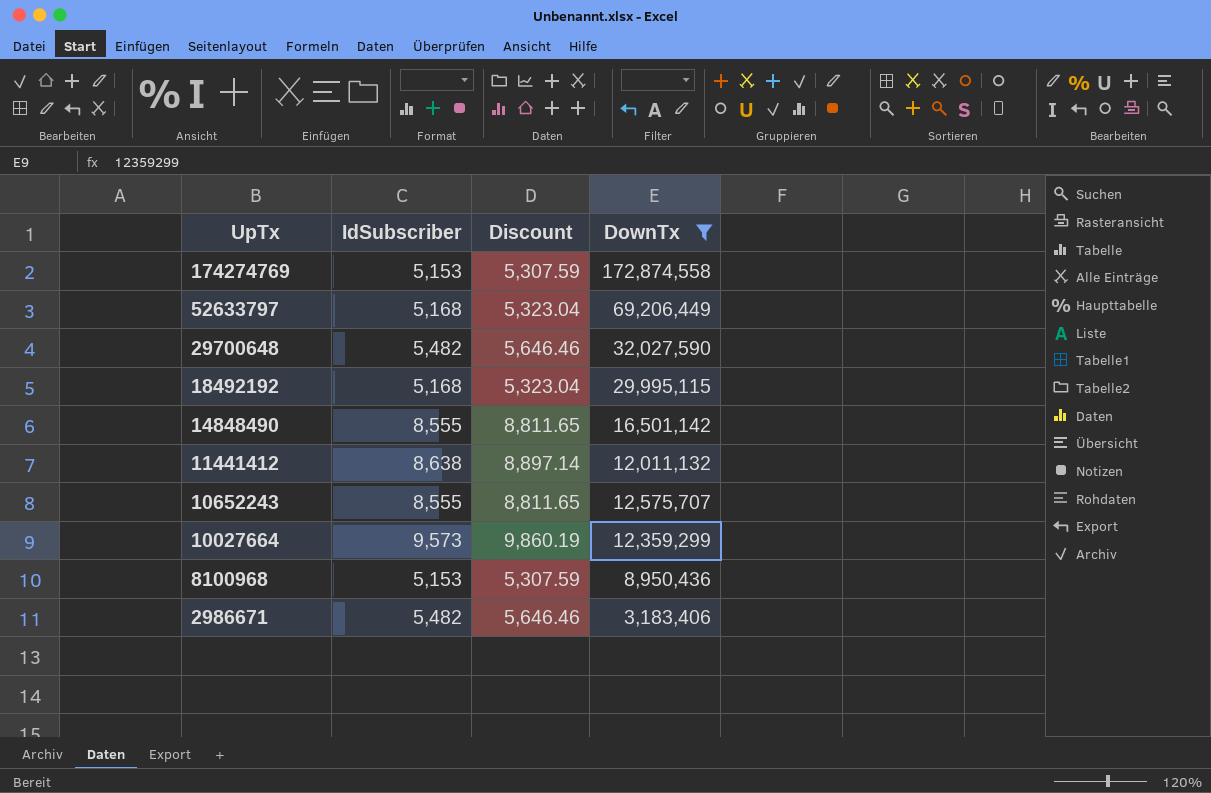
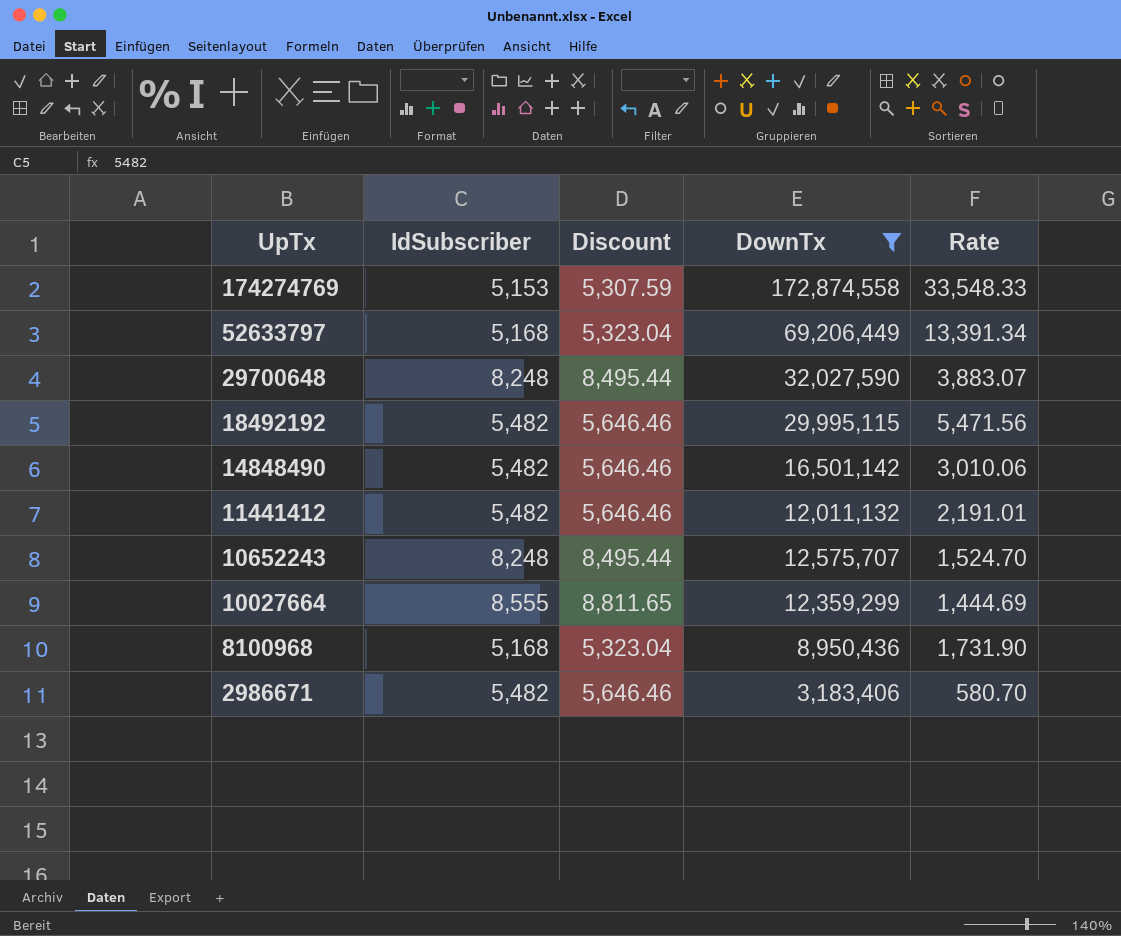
column Rate | formula: none -> [DownTx] / [IdSubscriber]
29700648 | IdSubscriber: 5,482 -> 8,248
29700648 | Discount: 5,646.46 -> 8,495.44
18492192 | IdSubscriber: 5,168 -> 5,482
18492192 | Discount: 5,323.04 -> 5,646.46
14848490 | IdSubscriber: 8,555 -> 5,482
14848490 | Discount: 8,811.65 -> 5,646.46
11441412 | IdSubscriber: 8,638 -> 5,482
11441412 | Discount: 8,897.14 -> 5,646.46
10652243 | IdSubscriber: 8,555 -> 8,248
10652243 | Discount: 8,811.65 -> 8,495.44
10027664 | IdSubscriber: 9,573 -> 8,555
10027664 | Discount: 9,860.19 -> 8,811.65
8100968 | IdSubscriber: 5,153 -> 5,168
8100968 | Discount: 5,307.59 -> 5,323.04

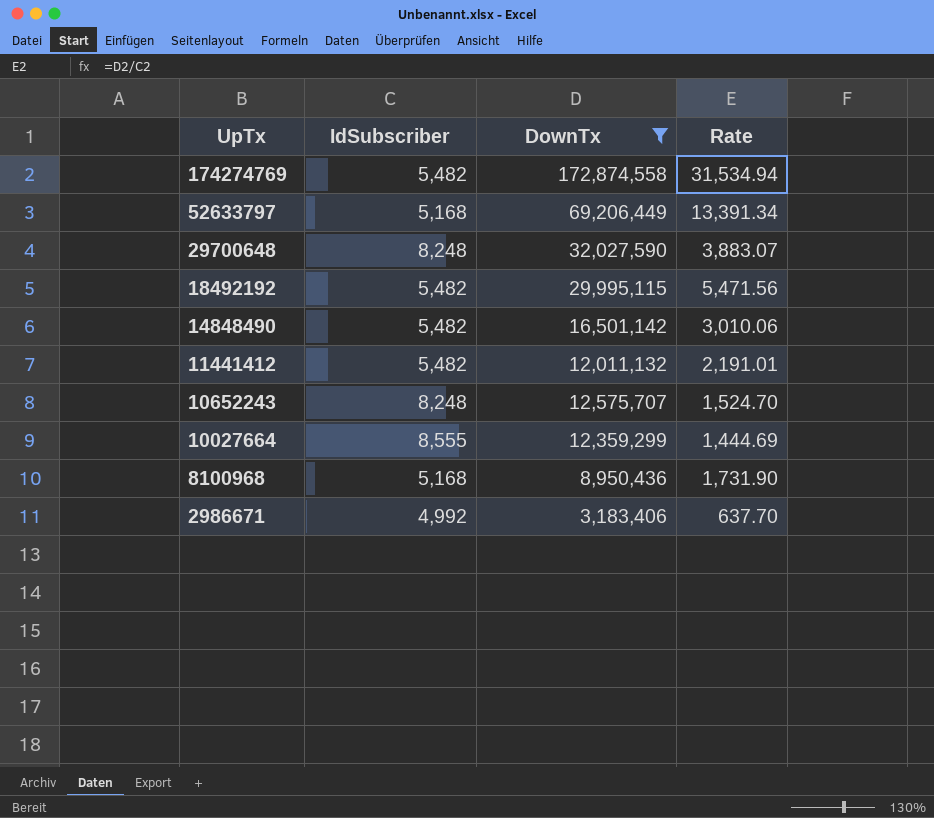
column Discount | formula: [IdSubscriber] * 1.03 -> none
174274769 | IdSubscriber: 5,153 -> 5,482
174274769 | Rate: 33,548.33 -> 31,534.94
2986671 | IdSubscriber: 5,482 -> 4,992
2986671 | Rate: 580.70 -> 637.70

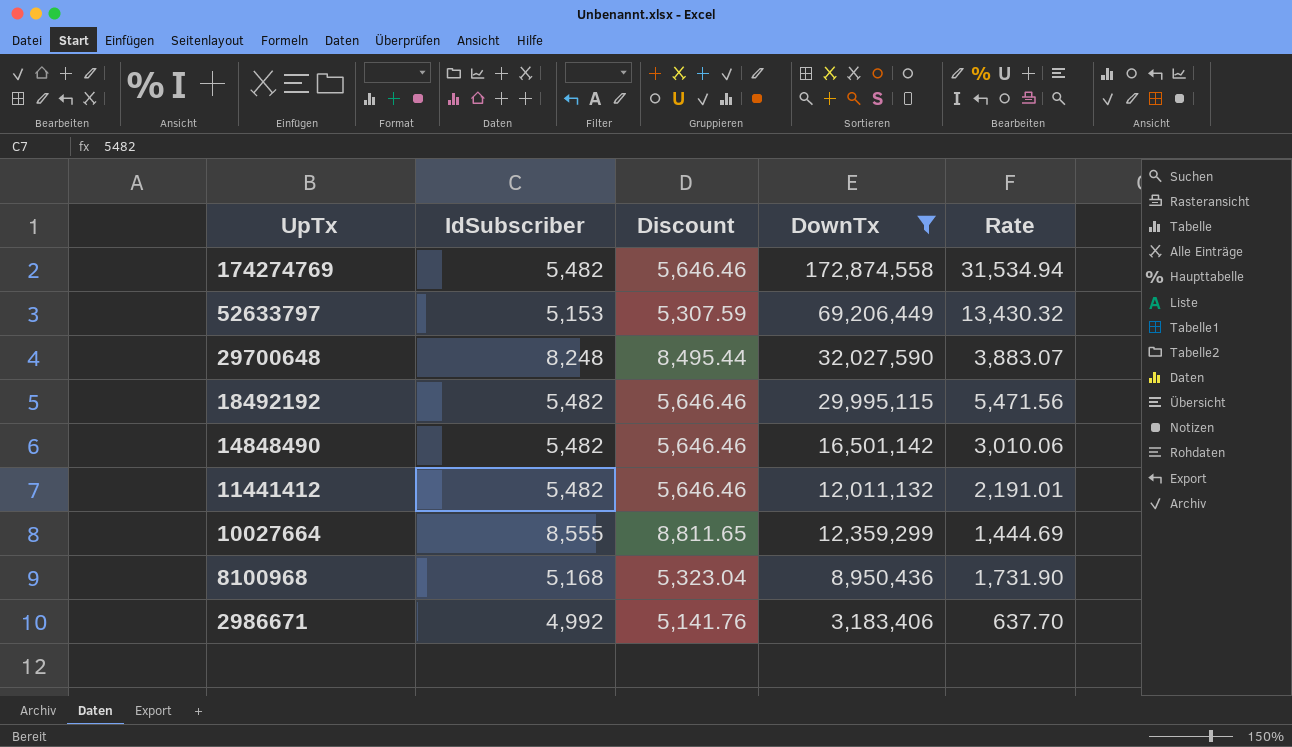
column Discount | formula: none -> [IdSubscriber] * 1.03
row 10652243: 8,248 | 12,575,707 | 1,524.70 -> none
52633797 | IdSubscriber: 5,168 -> 5,153
52633797 | Rate: 13,391.34 -> 13,430.32

